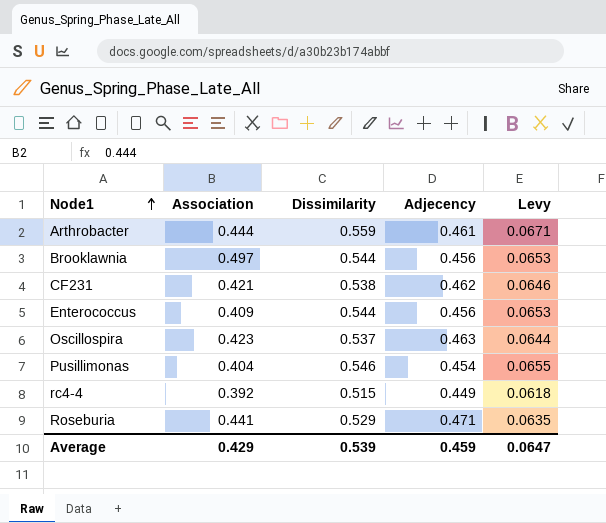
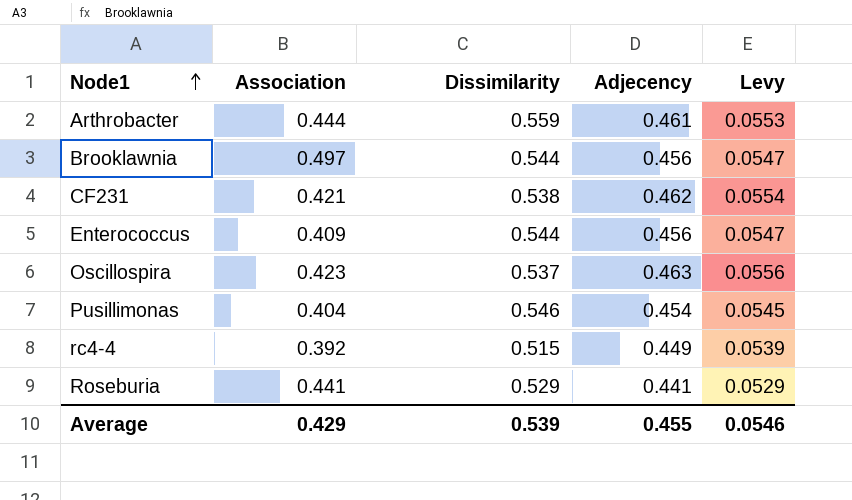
column Levy | formula: [Dissimilarity] * 0.12 -> [Adjecency] * 0.12
Roseburia | Adjecency: 0.471 -> 0.441
Average | Adjecency: 0.459 -> 0.455
Average | Levy: 0.0647 -> 0.0546

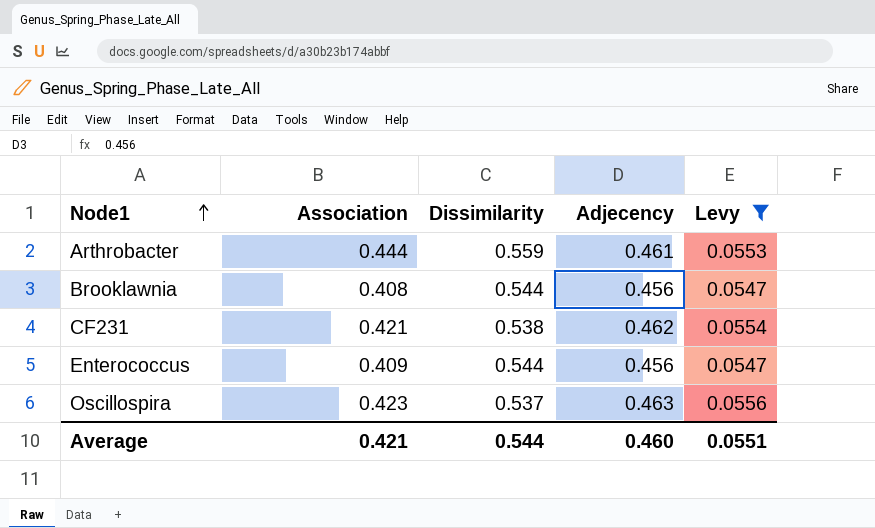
filter: none -> Levy >= 0.0547
Brooklawnia | Association: 0.497 -> 0.408
Average | Association: 0.429 -> 0.421
Average | Dissimilarity: 0.539 -> 0.544
Average | Adjecency: 0.455 -> 0.460
Average | Levy: 0.0546 -> 0.0551

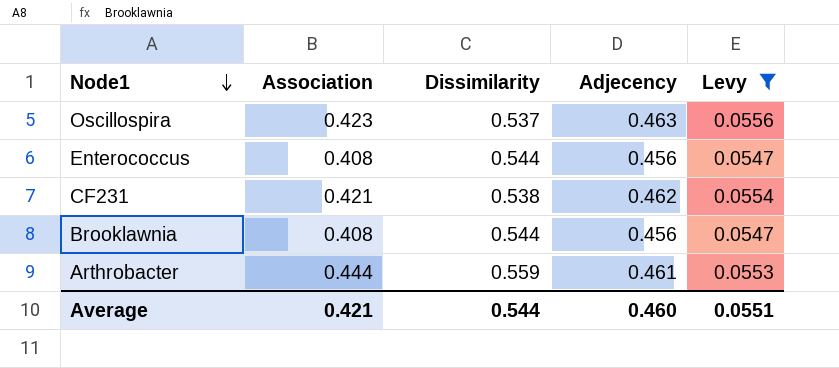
row order: Node1 ascending -> Node1 descending
Enterococcus | Association: 0.409 -> 0.408

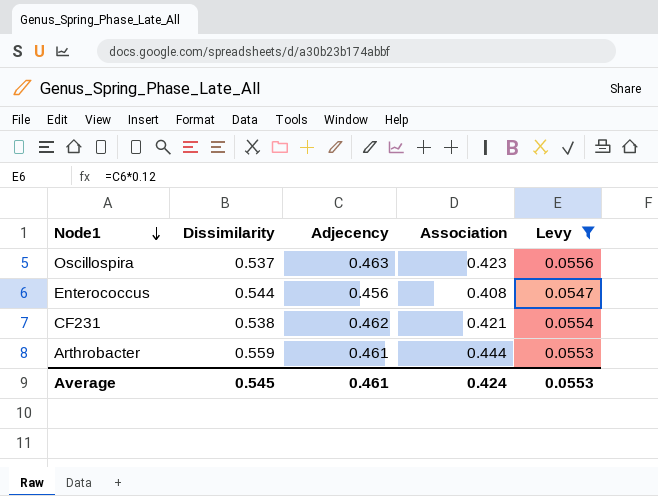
column Association | position: 2 -> 4
row Brooklawnia: 0.408 | 0.544 | 0.456 | 0.0547 -> none
Average | Dissimilarity: 0.544 -> 0.545
Average | Adjecency: 0.460 -> 0.461
Average | Association: 0.421 -> 0.424
Average | Levy: 0.0551 -> 0.0553

